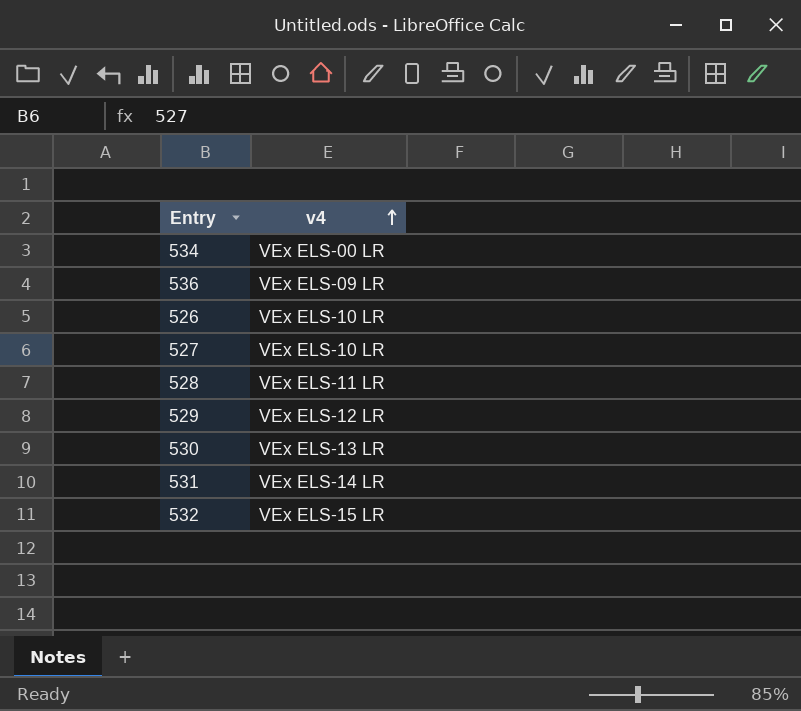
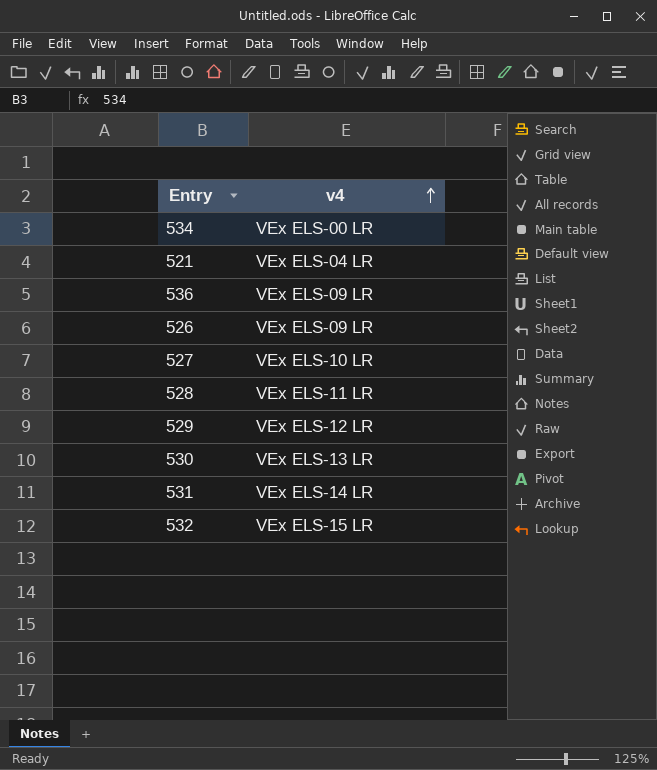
row 521: none -> VEx ELS-04 LR
526 | v4: VEx ELS-10 LR -> VEx ELS-09 LR

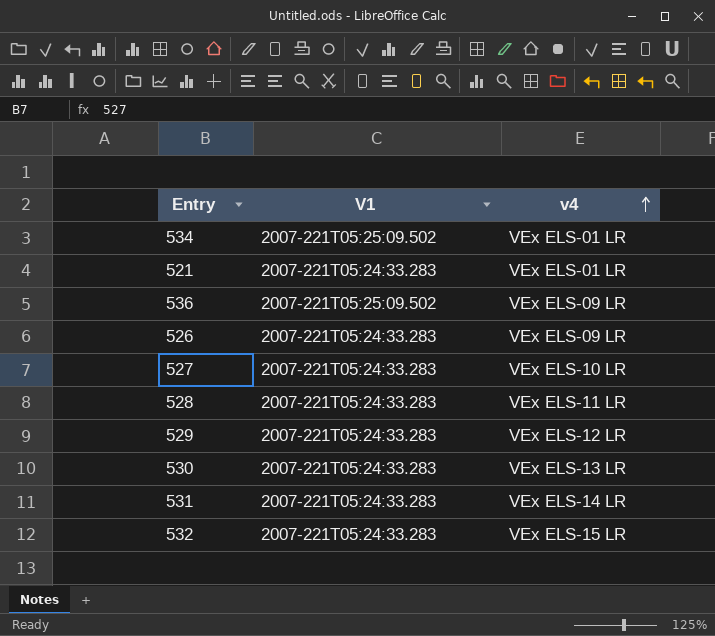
column V1 | position: none -> 2
534 | v4: VEx ELS-00 LR -> VEx ELS-01 LR
521 | v4: VEx ELS-04 LR -> VEx ELS-01 LR

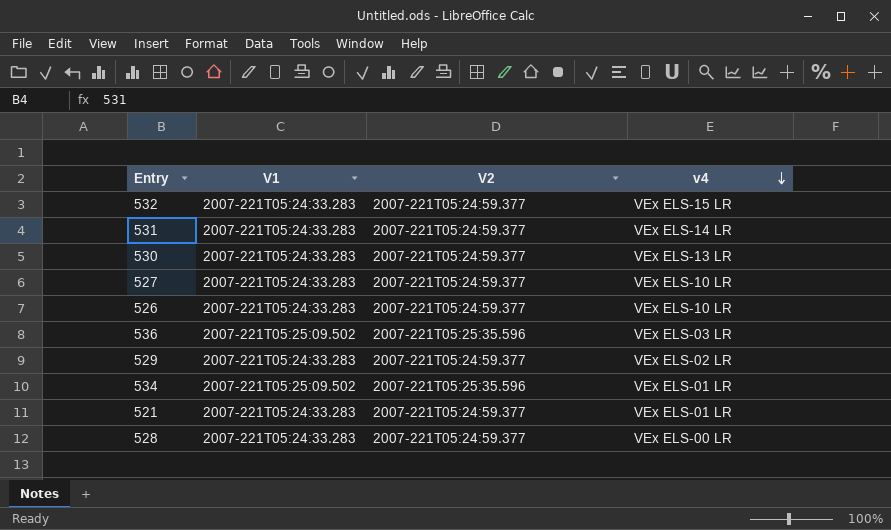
row order: v4 ascending -> v4 descending
column V2 | position: none -> 3
526 | v4: VEx ELS-09 LR -> VEx ELS-10 LR
536 | v4: VEx ELS-09 LR -> VEx ELS-03 LR
529 | v4: VEx ELS-12 LR -> VEx ELS-02 LR
528 | v4: VEx ELS-11 LR -> VEx ELS-00 LR

